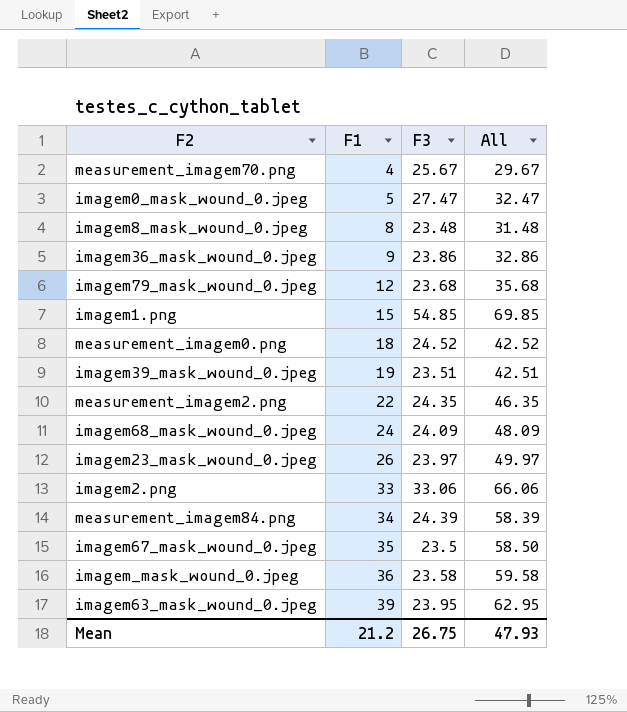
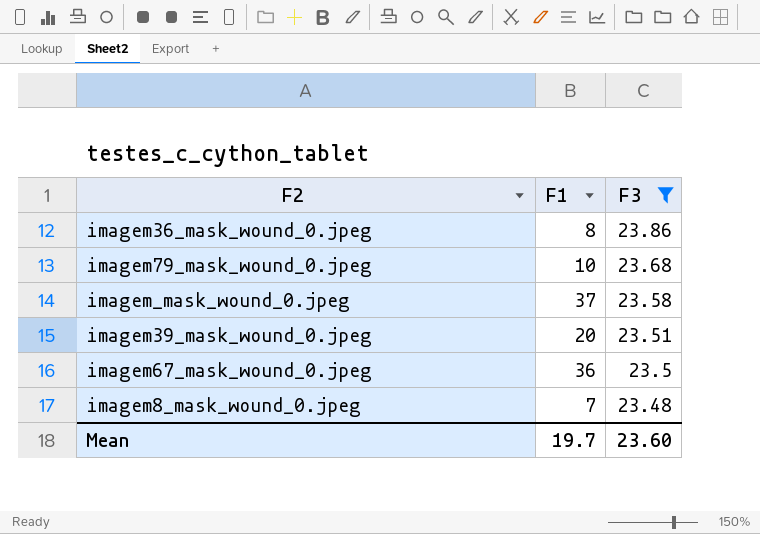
filter: none -> F3 <= 23.86
row order: F1 ascending -> F3 descending
column All | formula: [F1] + [F3] -> none
imagem36_mask_wound_0.jpeg | F1: 9 -> 8
imagem79_mask_wound_0.jpeg | F1: 12 -> 10
imagem_mask_wound_0.jpeg | F1: 36 -> 37
imagem39_mask_wound_0.jpeg | F1: 19 -> 20
imagem67_mask_wound_0.jpeg | F1: 35 -> 36
imagem8_mask_wound_0.jpeg | F1: 8 -> 7
Mean | F1: 21.2 -> 19.7
Mean | F3: 26.75 -> 23.60

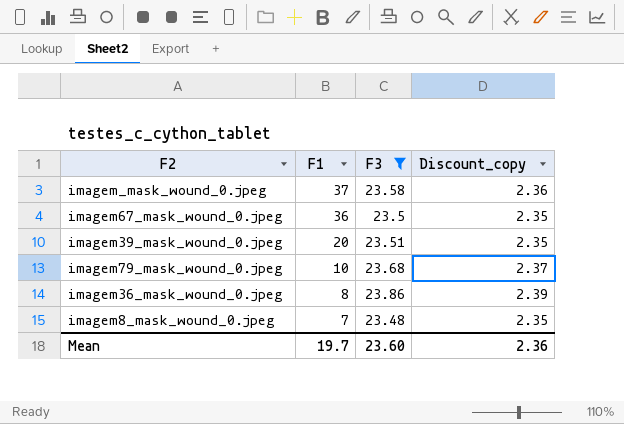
row order: F3 descending -> F1 descending
column Discount_copy | formula: none -> [F3] * 0.1

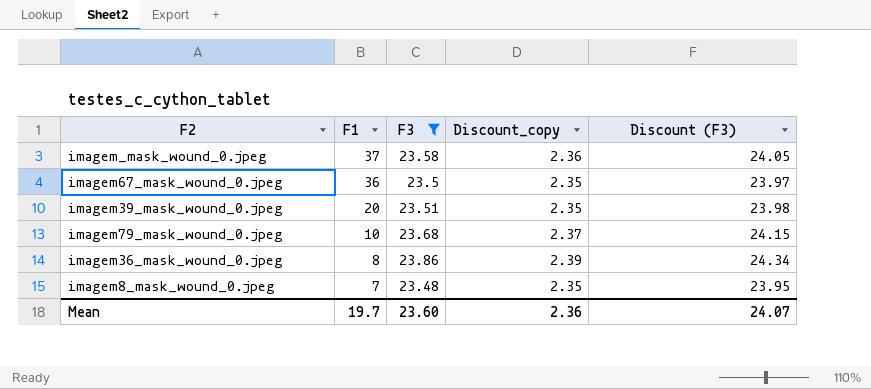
column Discount (F3) | formula: none -> [F3] * 1.02

